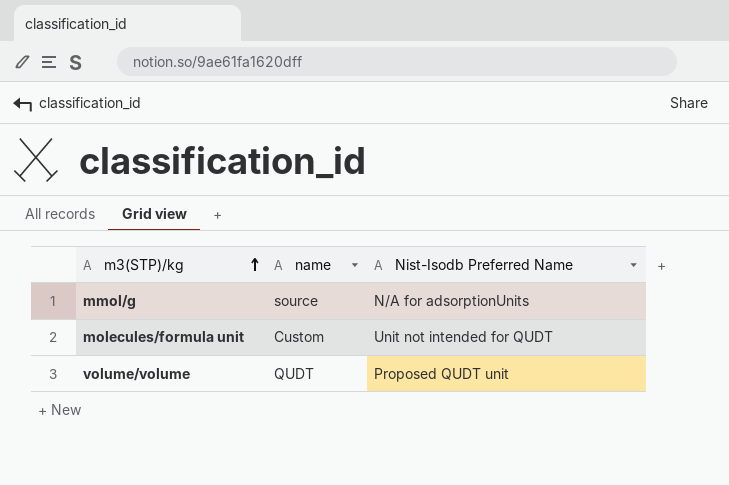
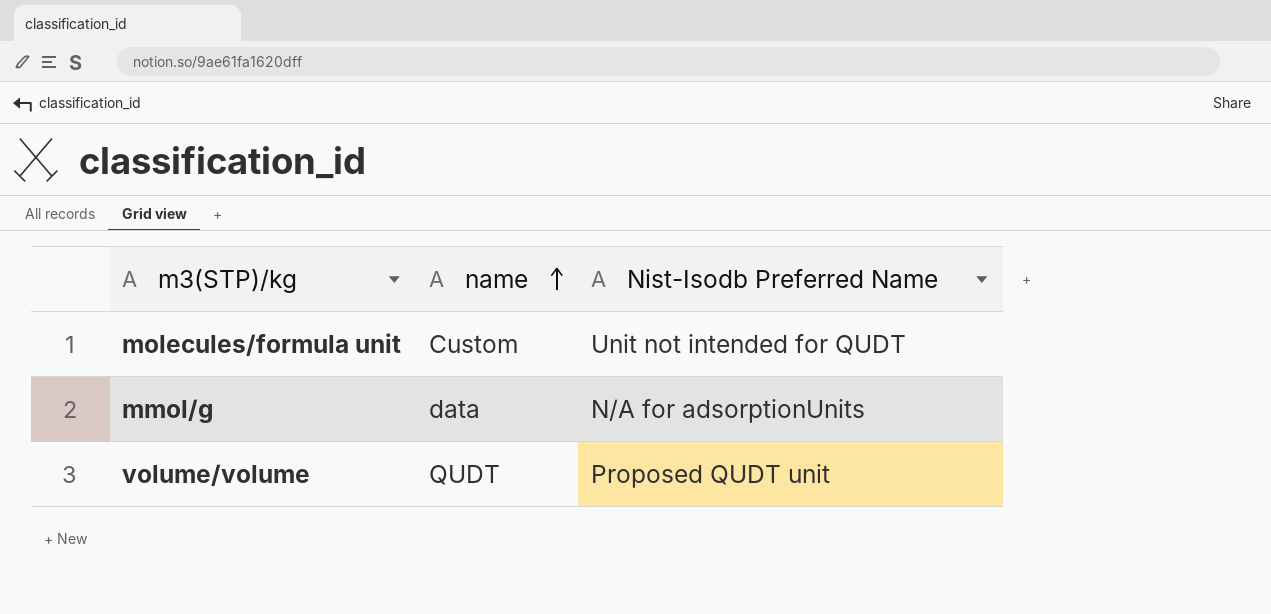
row order: m3(STP)/kg ascending -> name ascending
mmol/g | name: source -> data

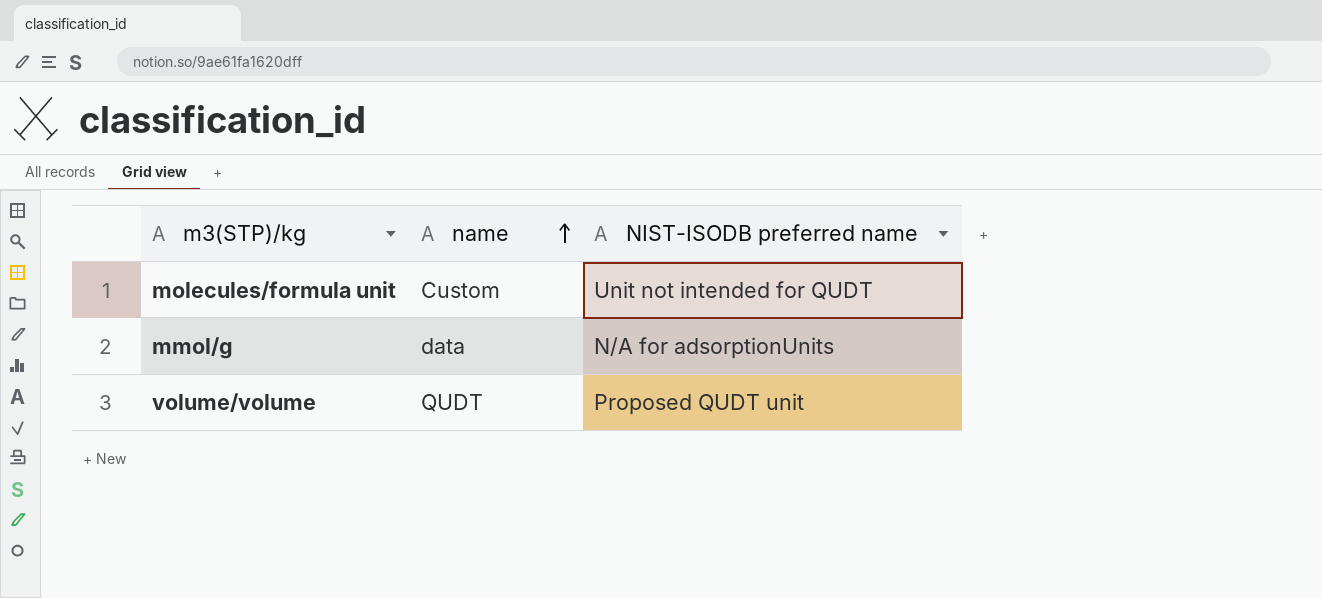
column name: Nist-Isodb Preferred Name -> NIST-ISODB preferred name

